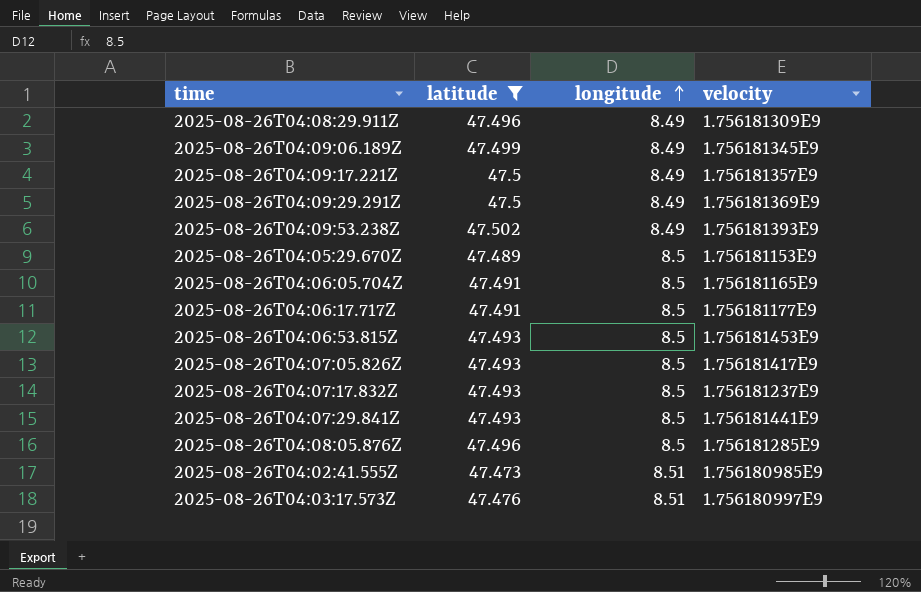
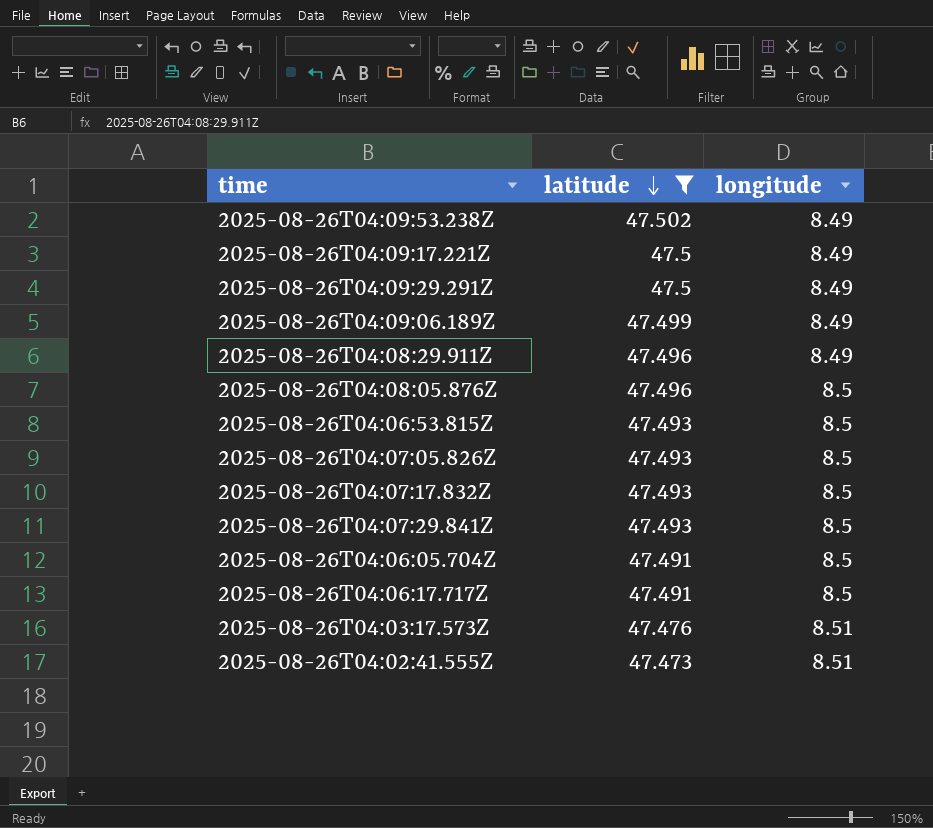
row order: longitude ascending -> latitude descending
column velocity | position: 4 -> none
row 2025-08-26T04:05:29.670Z: 47.489 | 8.5 | 1.756181153E9 -> none

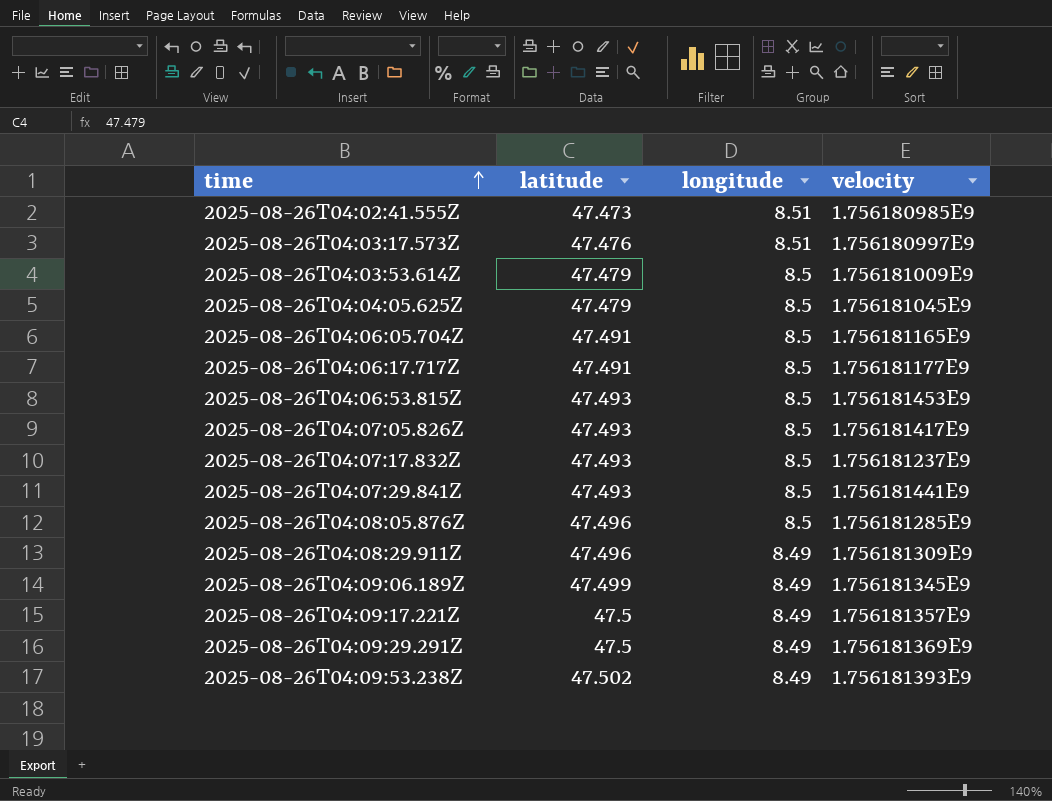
filter: latitude != 47.479 -> none
row order: latitude descending -> time ascending
column velocity | position: none -> 4

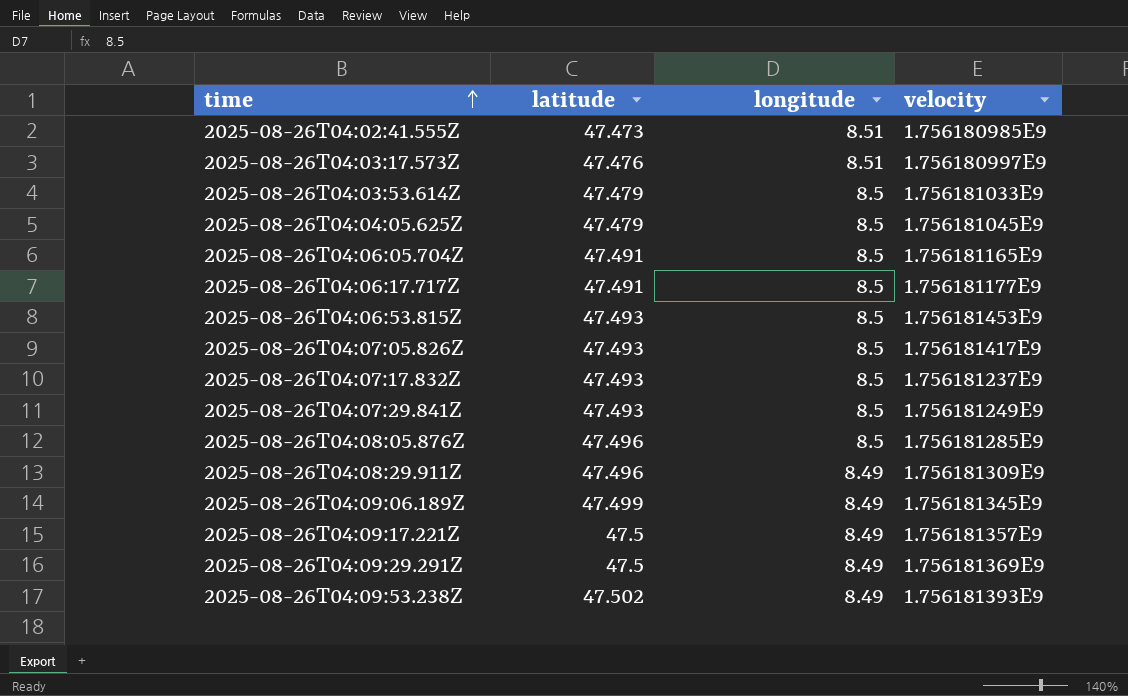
2025-08-26T04:03:53.614Z | velocity: 1.756181009E9 -> 1.756181033E9
2025-08-26T04:07:29.841Z | velocity: 1.756181441E9 -> 1.756181249E9

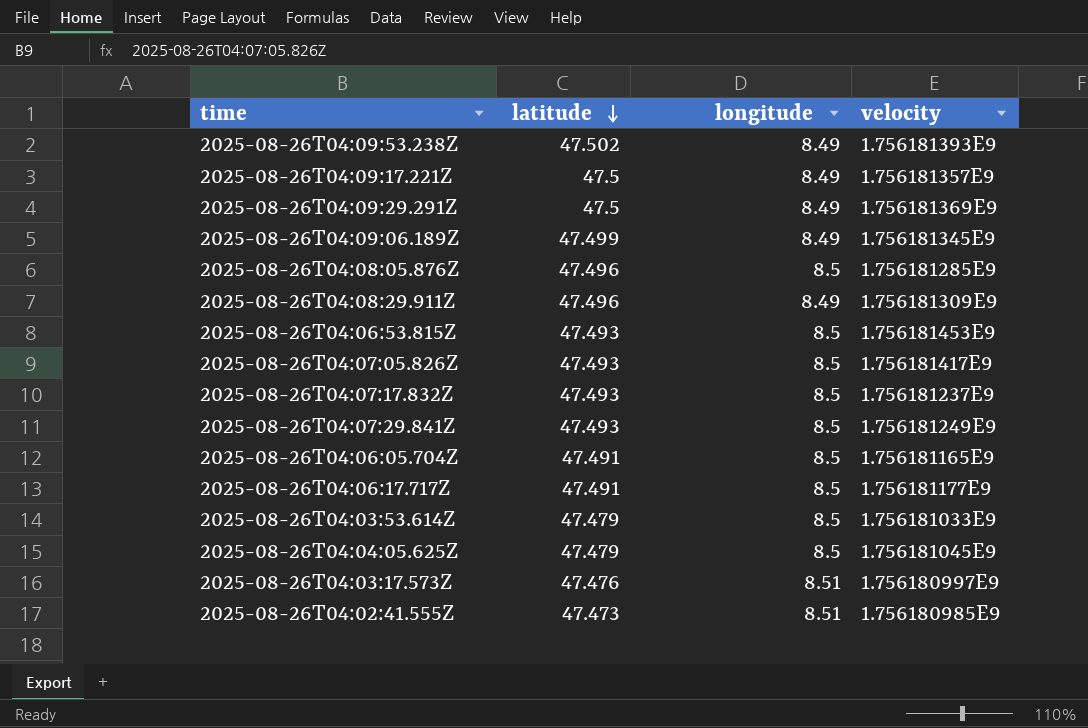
row order: time ascending -> latitude descending

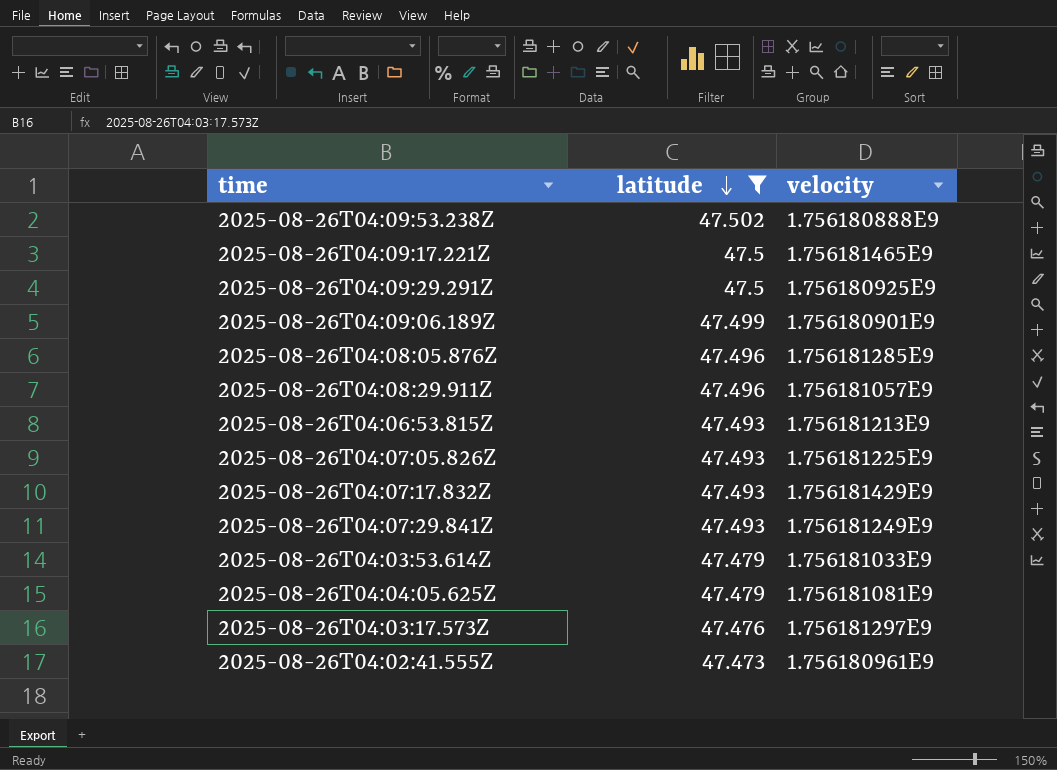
filter: none -> latitude != 47.491
column longitude | position: 3 -> none
2025-08-26T04:09:53.238Z | velocity: 1.756181393E9 -> 1.756180888E9
2025-08-26T04:09:17.221Z | velocity: 1.756181357E9 -> 1.756181465E9
2025-08-26T04:09:29.291Z | velocity: 1.756181369E9 -> 1.756180925E9
2025-08-26T04:09:06.189Z | velocity: 1.756181345E9 -> 1.756180901E9
2025-08-26T04:08:29.911Z | velocity: 1.756181309E9 -> 1.756181057E9
2025-08-26T04:06:53.815Z | velocity: 1.756181453E9 -> 1.756181213E9
2025-08-26T04:07:05.826Z | velocity: 1.756181417E9 -> 1.756181225E9
2025-08-26T04:07:17.832Z | velocity: 1.756181237E9 -> 1.756181429E9
2025-08-26T04:04:05.625Z | velocity: 1.756181045E9 -> 1.756181081E9
2025-08-26T04:03:17.573Z | velocity: 1.756180997E9 -> 1.756181297E9
2025-08-26T04:02:41.555Z | velocity: 1.756180985E9 -> 1.756180961E9

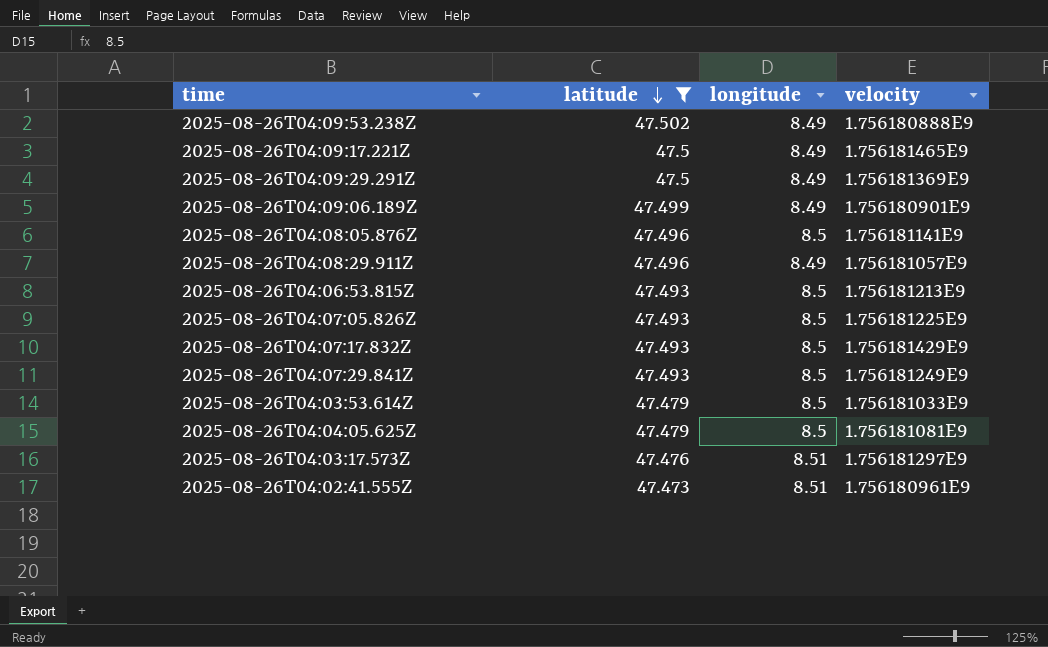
column longitude | position: none -> 3
2025-08-26T04:09:29.291Z | velocity: 1.756180925E9 -> 1.756181369E9
2025-08-26T04:08:05.876Z | velocity: 1.756181285E9 -> 1.756181141E9

